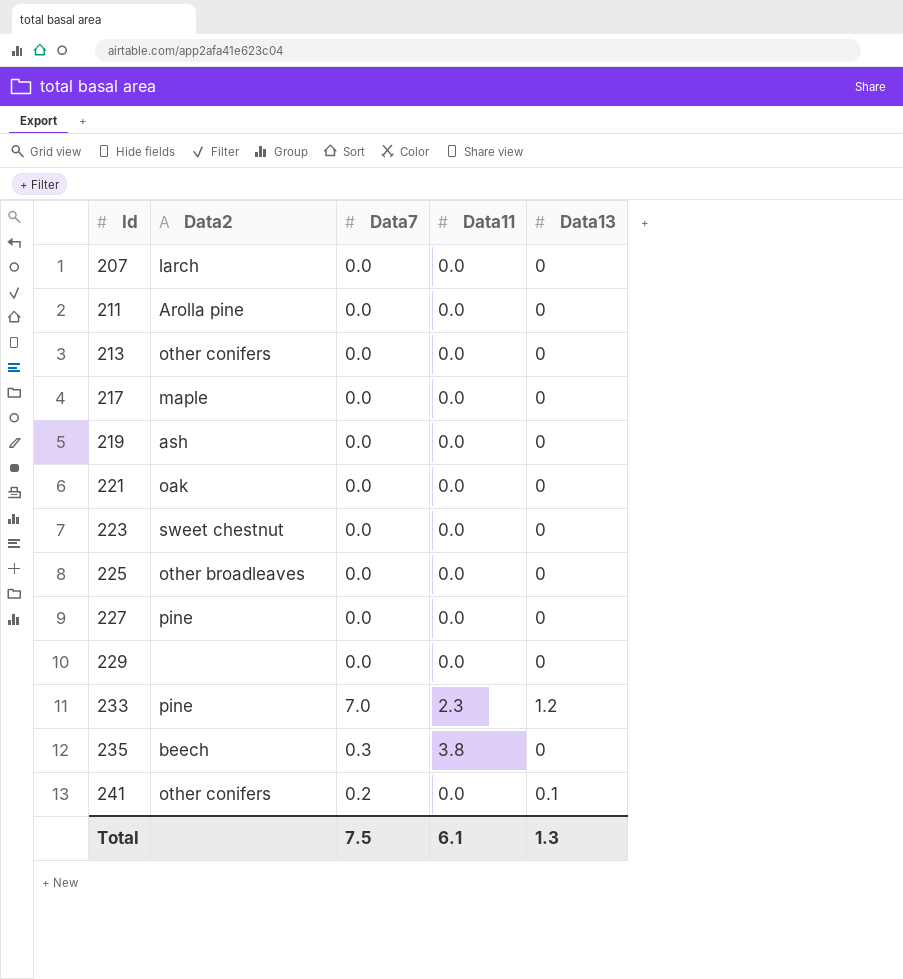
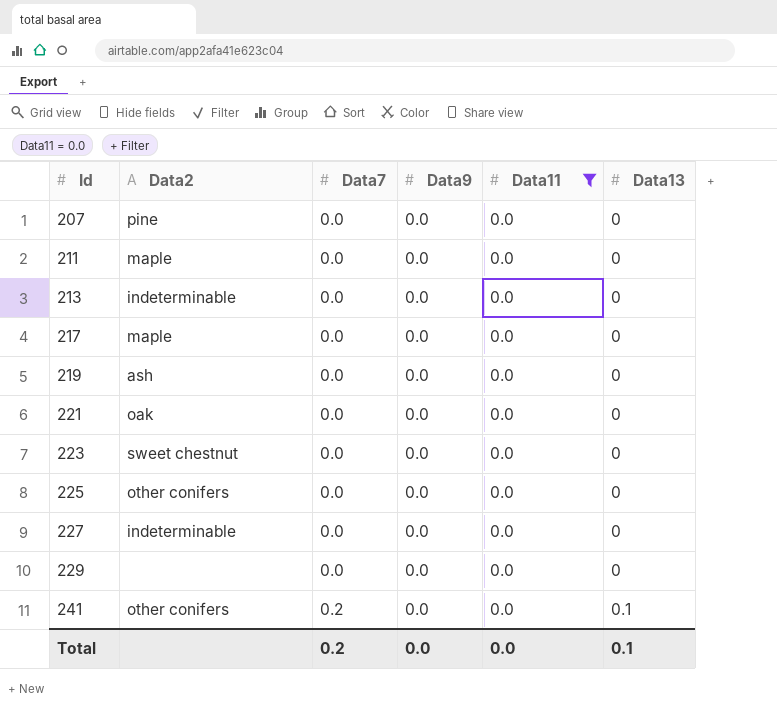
filter: none -> Data11 = 0.0
column Data9 | position: none -> 4
207 | Data2: larch -> pine
211 | Data2: Arolla pine -> maple
213 | Data2: other conifers -> indeterminable
225 | Data2: other broadleaves -> other conifers
227 | Data2: pine -> indeterminable
Total | Data7: 7.5 -> 0.2
Total | Data11: 6.1 -> 0.0
Total | Data13: 1.3 -> 0.1

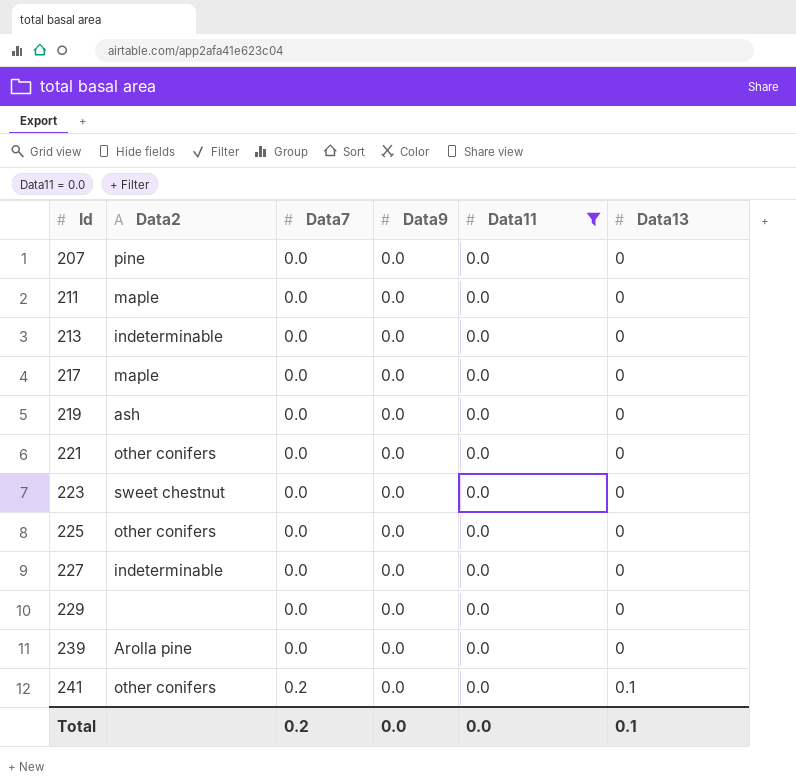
221 | Data2: oak -> other conifers
row 239: none -> Arolla pine | 0.0 | 0.0 | 0.0 | 0

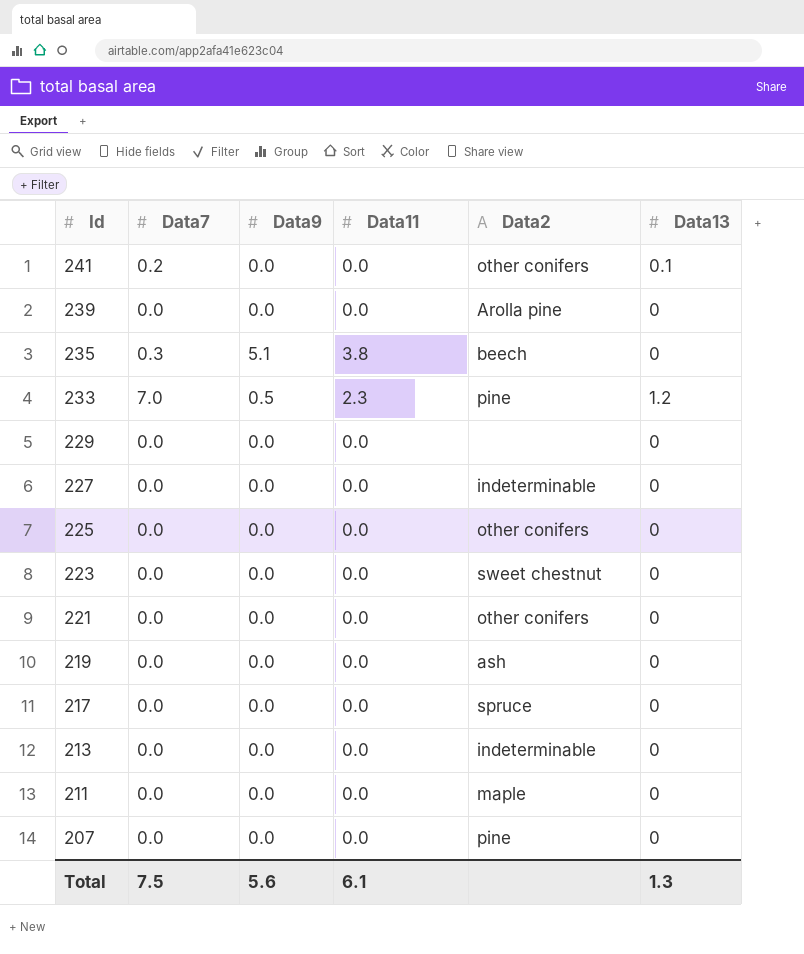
filter: Data11 = 0.0 -> none
row order: Id ascending -> Id descending
column Data2 | position: 2 -> 5
217 | Data2: maple -> spruce
Total | Data7: 0.2 -> 7.5
Total | Data9: 0.0 -> 5.6
Total | Data11: 0.0 -> 6.1
Total | Data13: 0.1 -> 1.3

